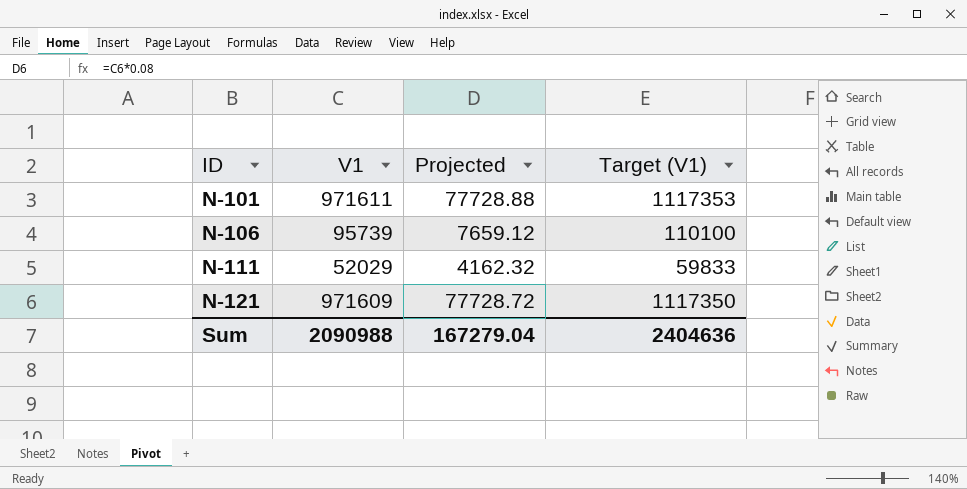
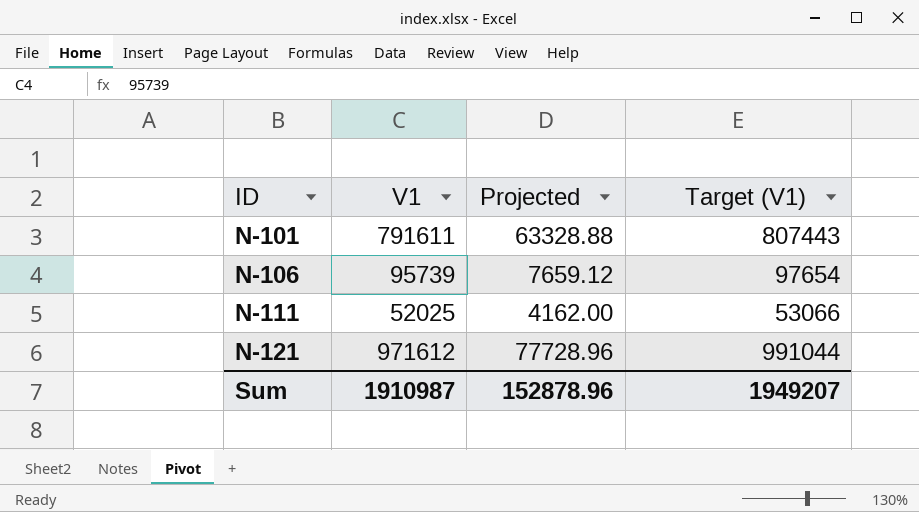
column Target (V1) | formula: [V1] * 1.15 -> [V1] * 1.02
N-101 | V1: 971611 -> 791611
N-101 | Projected: 77728.88 -> 63328.88
N-111 | V1: 52029 -> 52025
N-111 | Projected: 4162.32 -> 4162.00
N-121 | V1: 971609 -> 971612
N-121 | Projected: 77728.72 -> 77728.96
Sum | V1: 2090988 -> 1910987
Sum | Projected: 167279.04 -> 152878.96
Sum | Target (V1): 2404636 -> 1949207

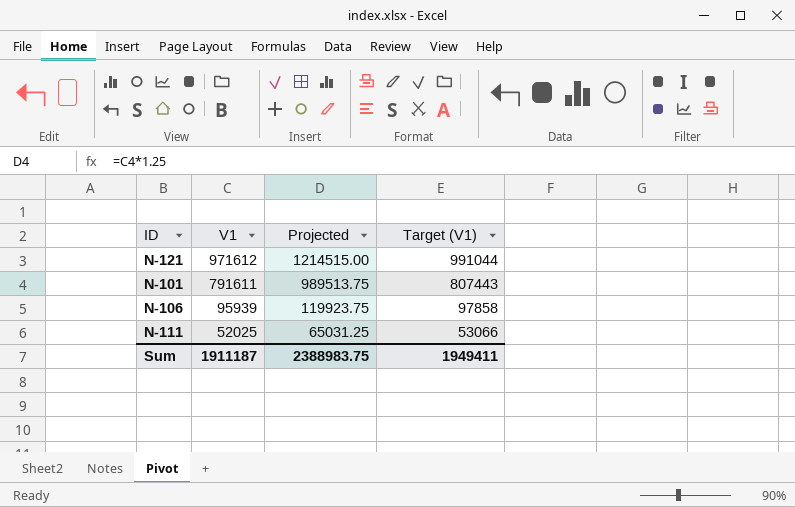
row order: ID ascending -> V1 descending
column Projected | formula: [V1] * 0.08 -> [V1] * 1.25
N-106 | V1: 95739 -> 95939
N-106 | Target (V1): 97654 -> 97858
Sum | V1: 1910987 -> 1911187
Sum | Projected: 152878.96 -> 2388983.75
Sum | Target (V1): 1949207 -> 1949411

